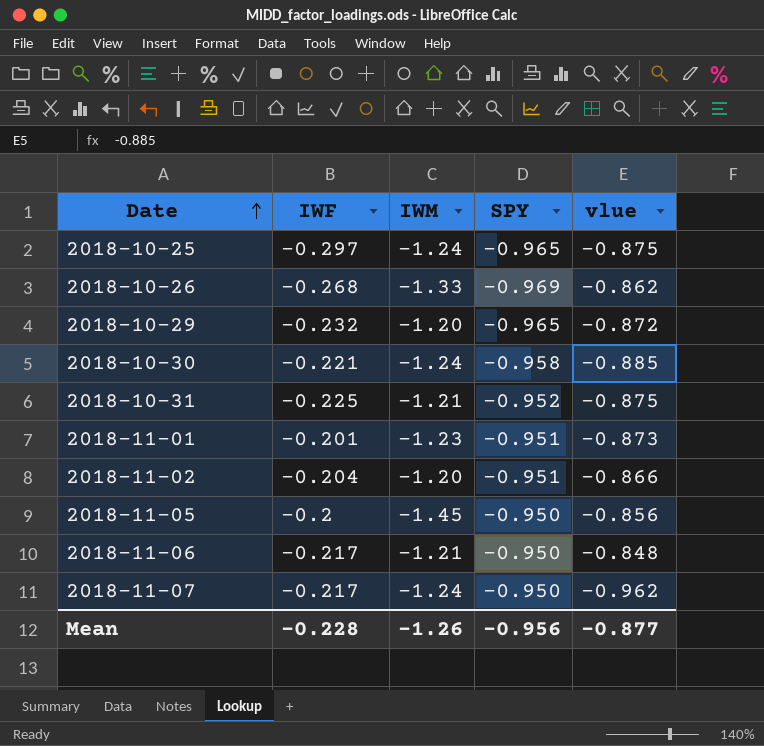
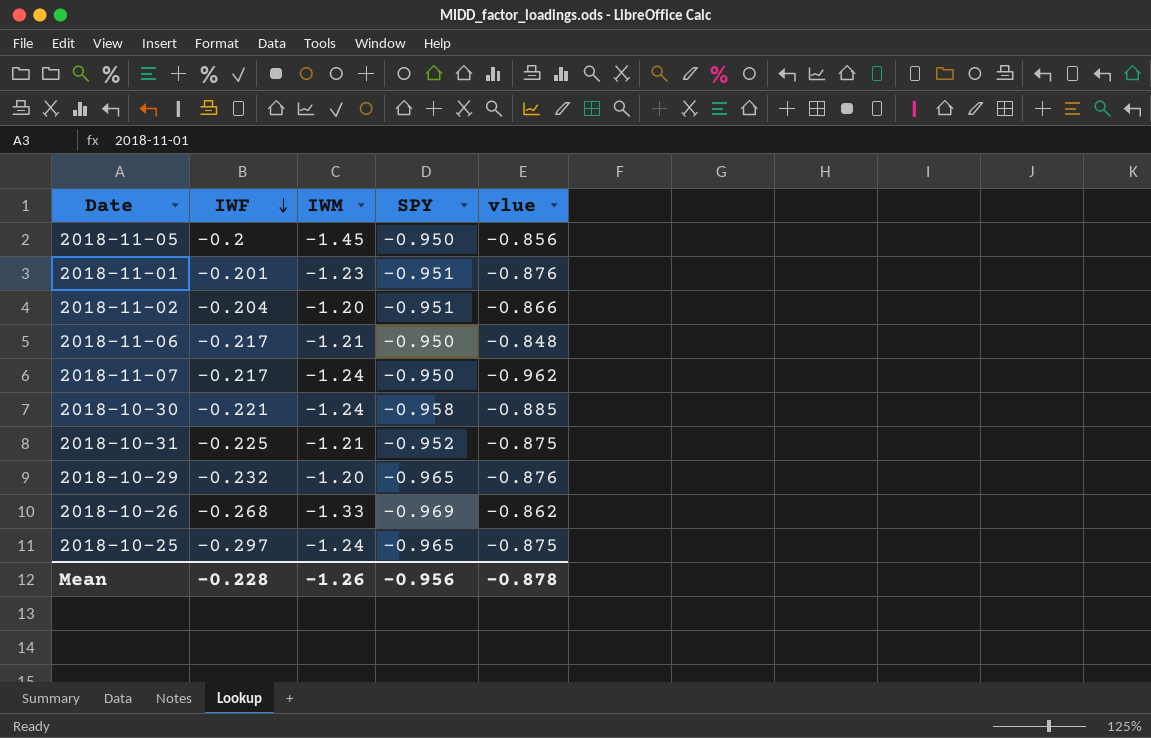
row order: Date ascending -> IWF descending
2018-11-01 | vlue: -0.873 -> -0.876
2018-10-29 | vlue: -0.872 -> -0.876
Mean | vlue: -0.877 -> -0.878

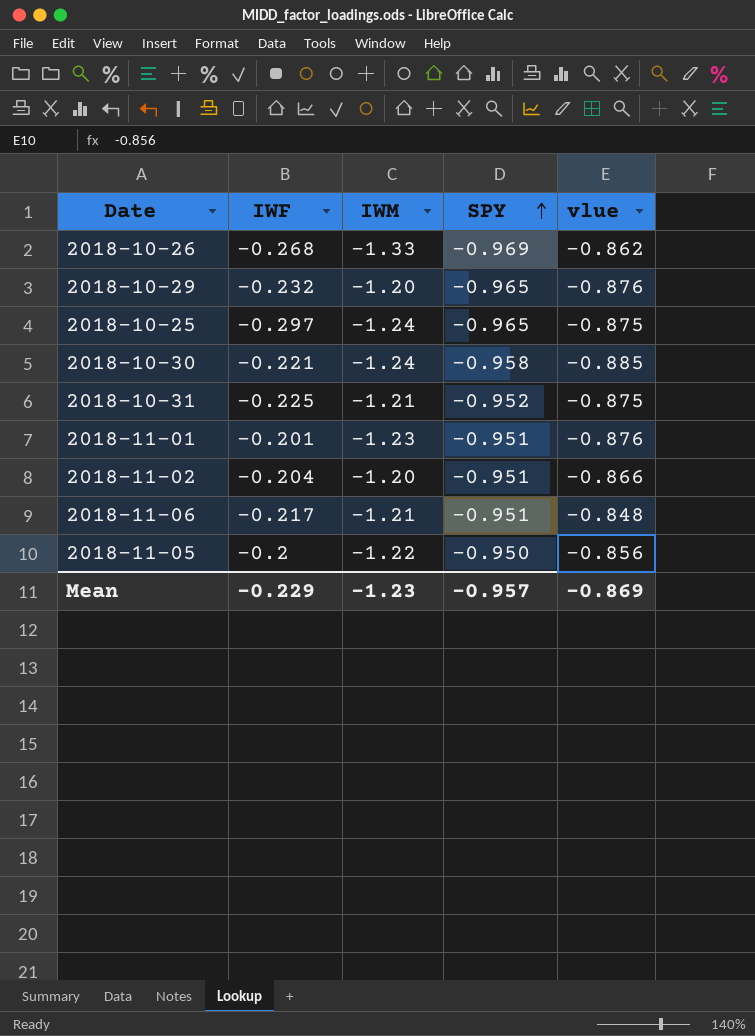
row order: IWF descending -> SPY ascending
row 2018-11-07: -0.217 | -1.24 | -0.950 | -0.962 -> none
2018-11-06 | SPY: -0.950 -> -0.951
2018-11-05 | IWM: -1.45 -> -1.22
Mean | IWF: -0.228 -> -0.229
Mean | IWM: -1.26 -> -1.23
Mean | SPY: -0.956 -> -0.957
Mean | vlue: -0.878 -> -0.869

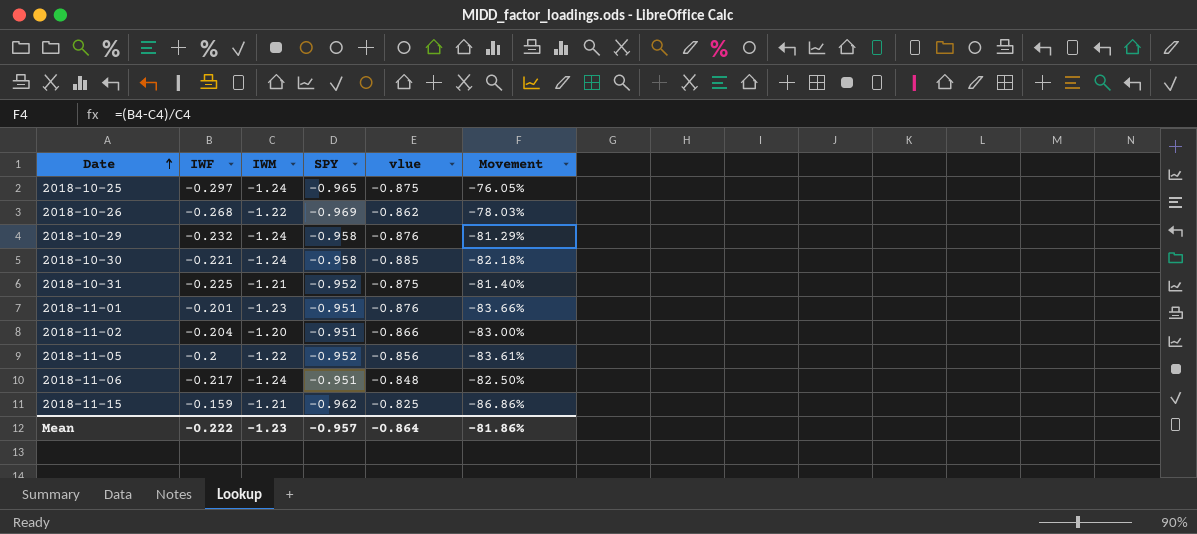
row order: SPY ascending -> Date ascending
column Movement | formula: none -> ([IWF] - [IWM]) / [IWM]
2018-10-26 | IWM: -1.33 -> -1.22
2018-10-29 | IWM: -1.20 -> -1.24
2018-10-29 | SPY: -0.965 -> -0.958
2018-11-05 | SPY: -0.950 -> -0.952
2018-11-06 | IWM: -1.21 -> -1.24
row 2018-11-15: none -> -0.159 | -1.21 | -0.962 | -0.825 | -86.86%
Mean | IWF: -0.229 -> -0.222
Mean | vlue: -0.869 -> -0.864

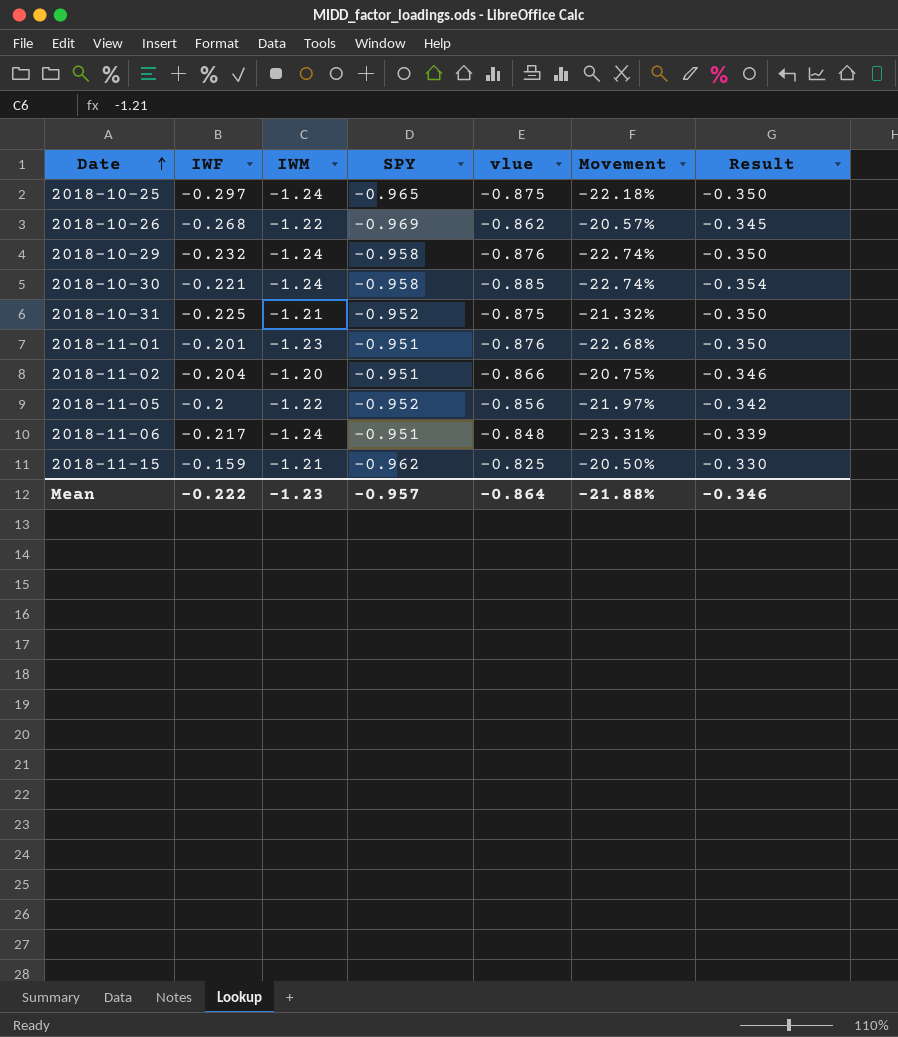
column Movement | formula: ([IWF] - [IWM]) / [IWM] -> ([SPY] - [IWM]) / [IWM]
column Result | formula: none -> [vlue] * 0.4
Mean | Movement: -81.86% -> -21.88%

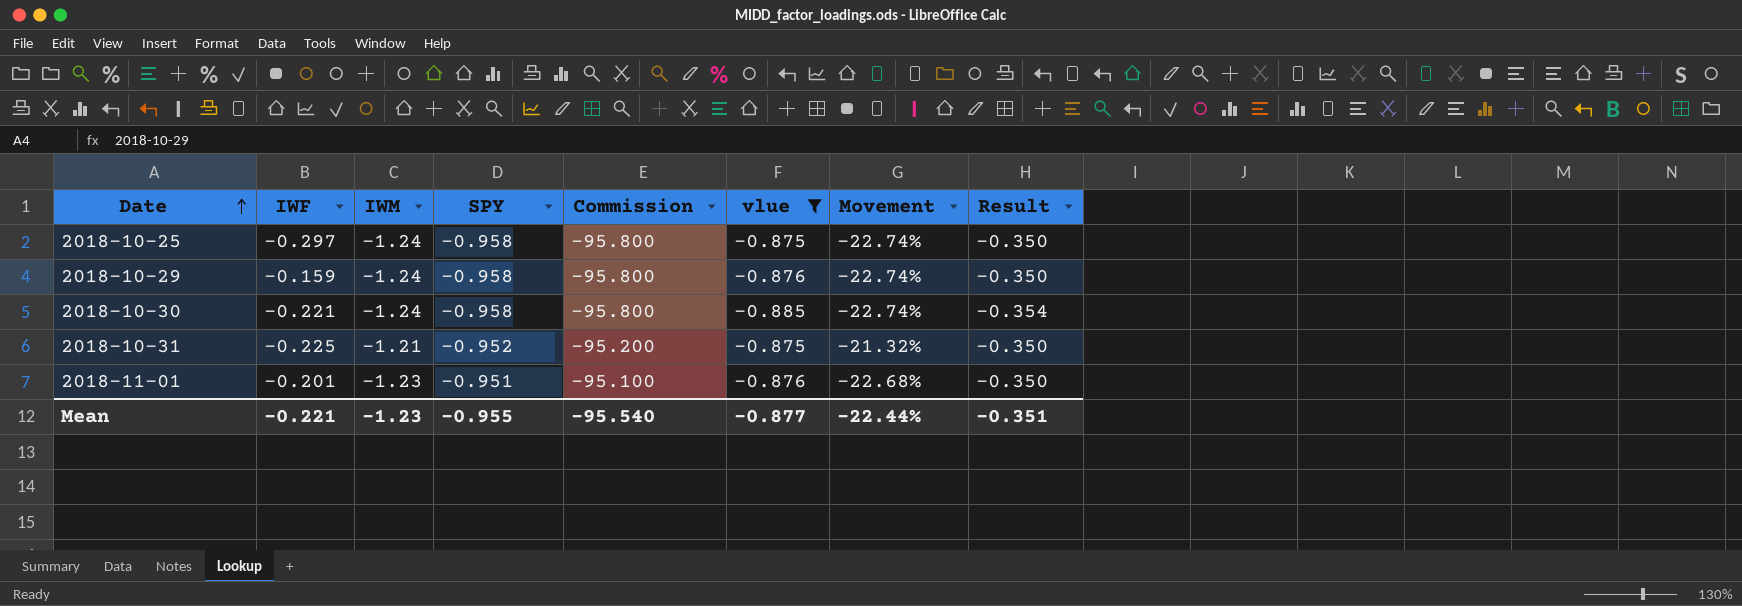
filter: none -> vlue <= -0.875
column Commission | formula: none -> [SPY] * 100
2018-10-25 | SPY: -0.965 -> -0.958
2018-10-25 | Movement: -22.18% -> -22.74%
2018-10-29 | IWF: -0.232 -> -0.159
Mean | IWF: -0.222 -> -0.221
Mean | SPY: -0.957 -> -0.955
Mean | vlue: -0.864 -> -0.877
Mean | Movement: -21.88% -> -22.44%
Mean | Result: -0.346 -> -0.351

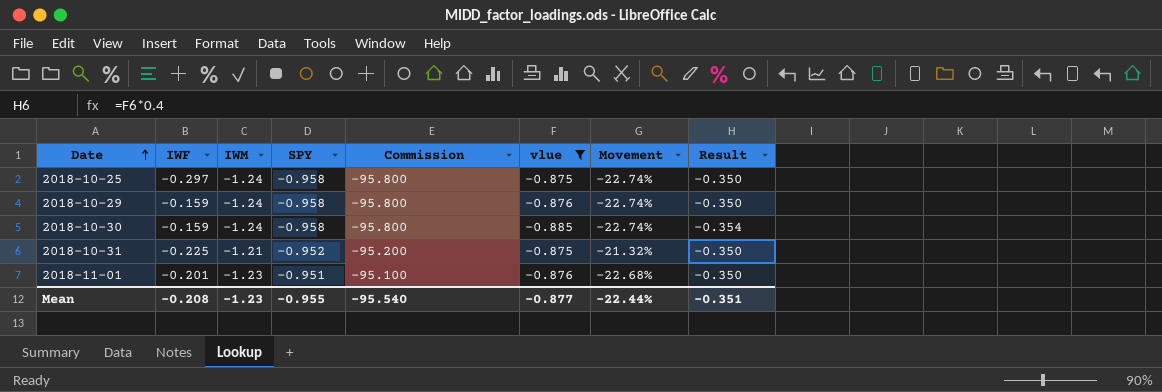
2018-10-30 | IWF: -0.221 -> -0.159
Mean | IWF: -0.221 -> -0.208

